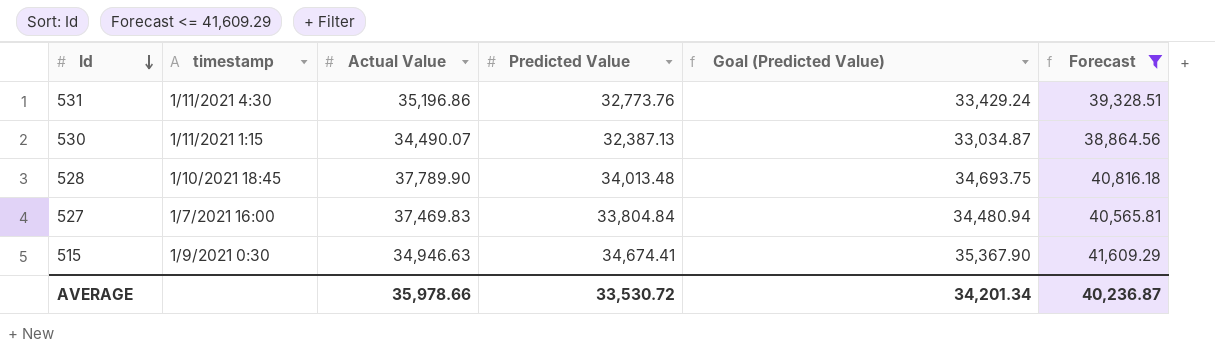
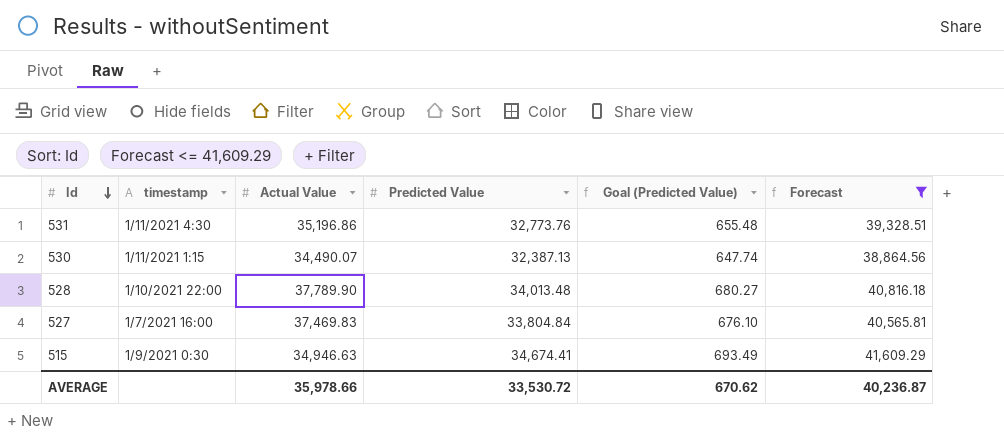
column Goal (Predicted Value) | formula: [Predicted Value] * 1.02 -> [Predicted Value] * 0.02
528 | timestamp: 1/10/2021 18:45 -> 1/10/2021 22:00
AVERAGE | Goal (Predicted Value): 34,201.34 -> 670.62

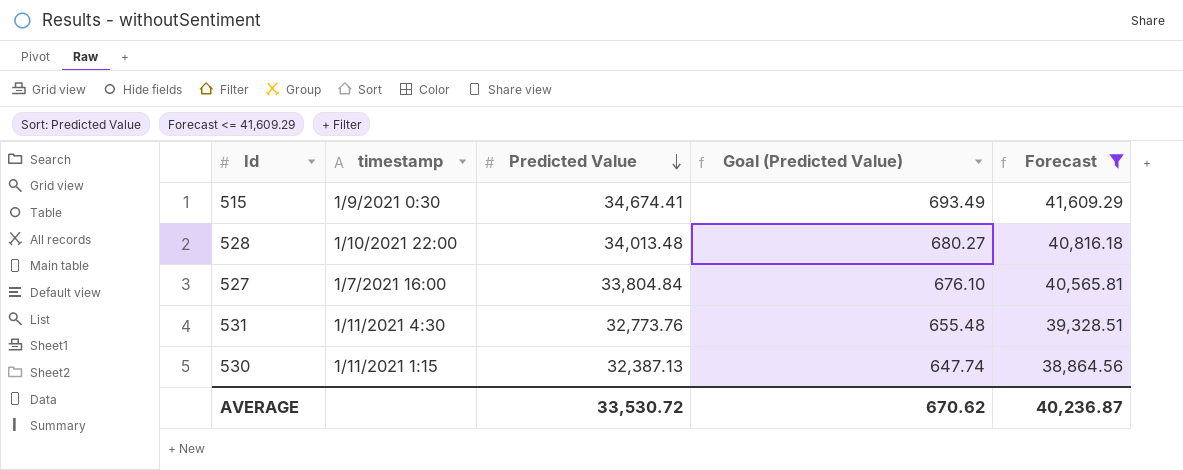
row order: Id descending -> Predicted Value descending
column Actual Value | position: 3 -> none

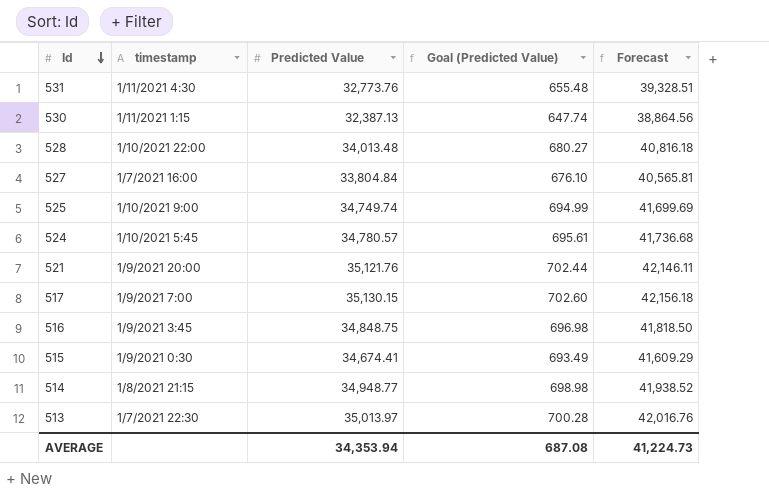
filter: Forecast <= 41,609.29 -> none
row order: Predicted Value descending -> Id descending
AVERAGE | Predicted Value: 33,530.72 -> 34,353.94
AVERAGE | Goal (Predicted Value): 670.62 -> 687.08
AVERAGE | Forecast: 40,236.87 -> 41,224.73

